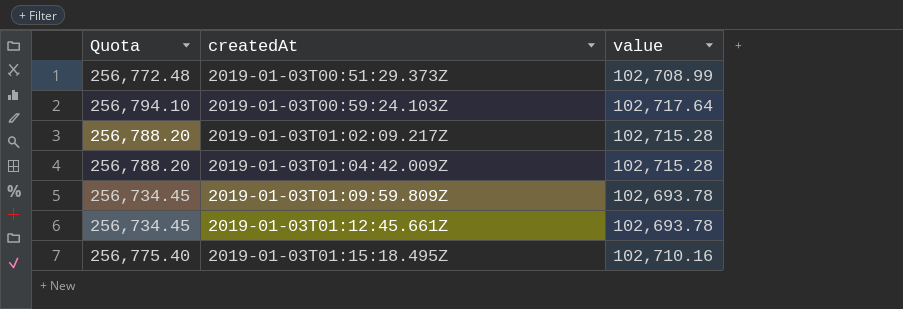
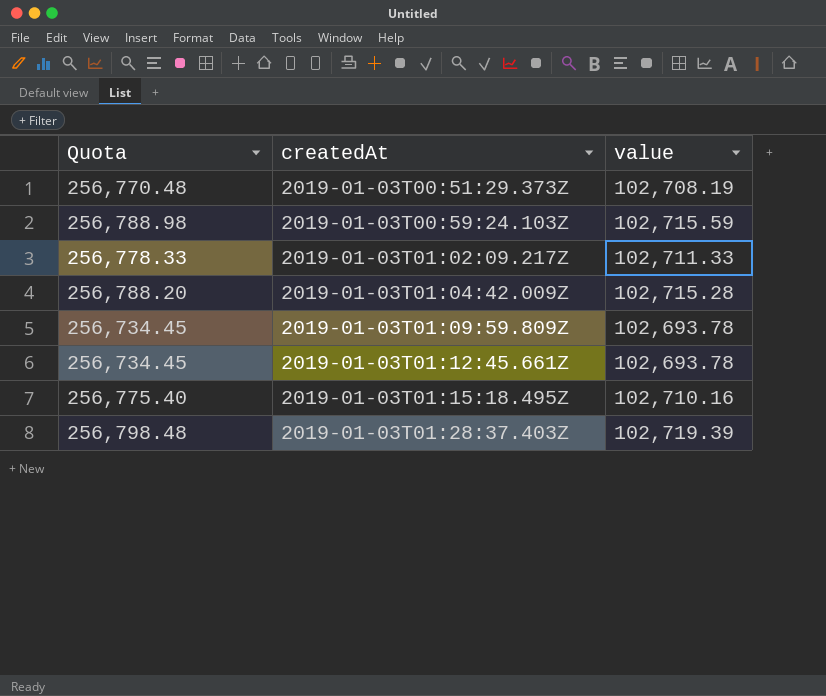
2019-01-03T00:51:29.373Z | Quota: 256,772.48 -> 256,770.48
2019-01-03T00:51:29.373Z | value: 102,708.99 -> 102,708.19
2019-01-03T00:59:24.103Z | Quota: 256,794.10 -> 256,788.98
2019-01-03T00:59:24.103Z | value: 102,717.64 -> 102,715.59
2019-01-03T01:02:09.217Z | Quota: 256,788.20 -> 256,778.33
2019-01-03T01:02:09.217Z | value: 102,715.28 -> 102,711.33
row 2019-01-03T01:28:37.403Z: none -> 256,798.48 | 102,719.39

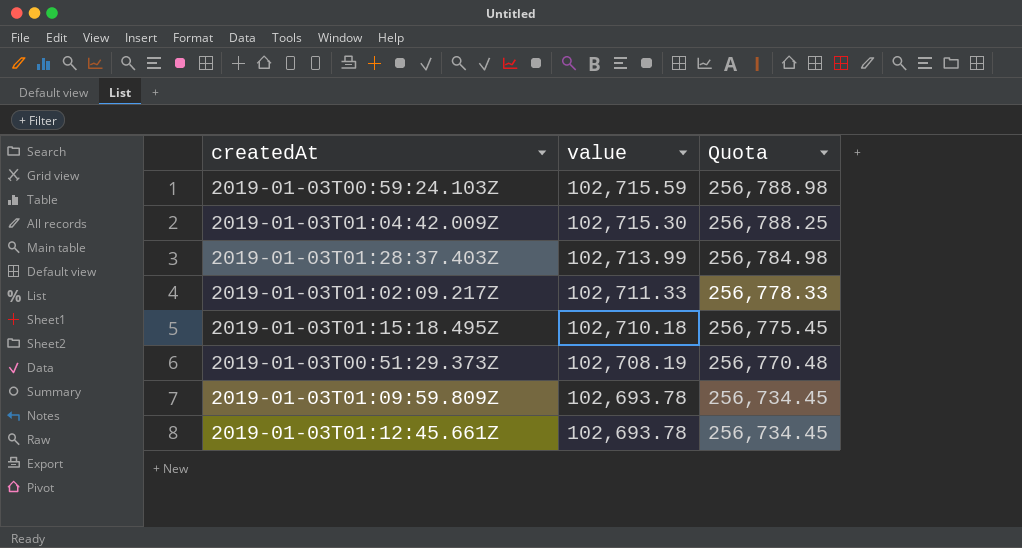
row order: createdAt ascending -> value descending
column Quota | position: 1 -> 3
2019-01-03T01:04:42.009Z | value: 102,715.28 -> 102,715.30
2019-01-03T01:04:42.009Z | Quota: 256,788.20 -> 256,788.25
2019-01-03T01:28:37.403Z | value: 102,719.39 -> 102,713.99
2019-01-03T01:28:37.403Z | Quota: 256,798.48 -> 256,784.98
2019-01-03T01:15:18.495Z | value: 102,710.16 -> 102,710.18
2019-01-03T01:15:18.495Z | Quota: 256,775.40 -> 256,775.45

